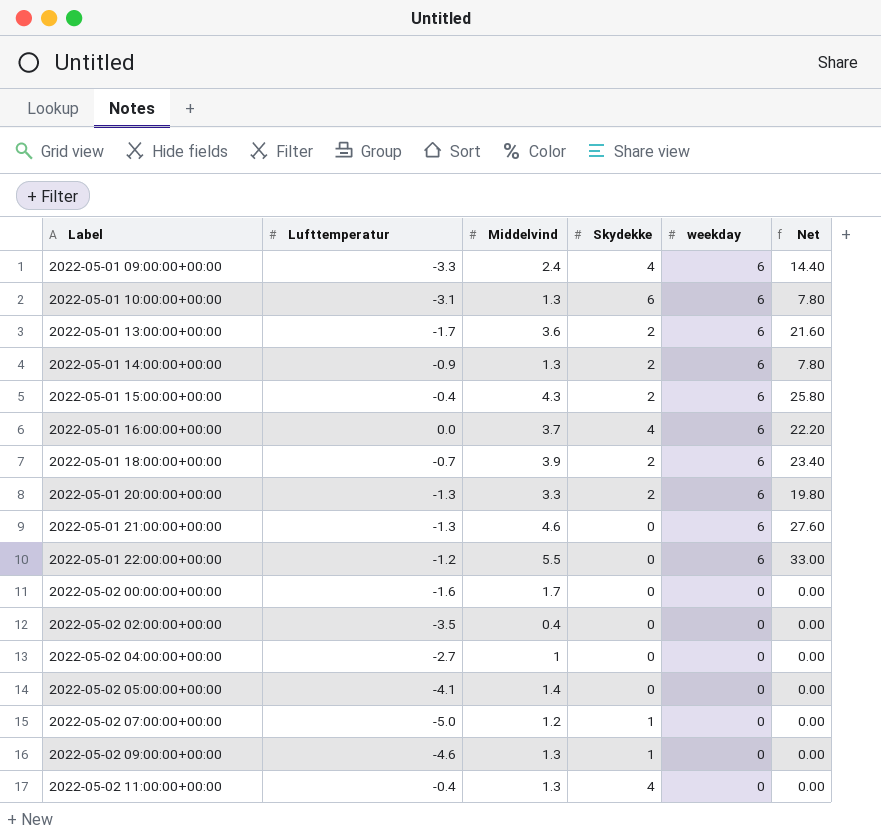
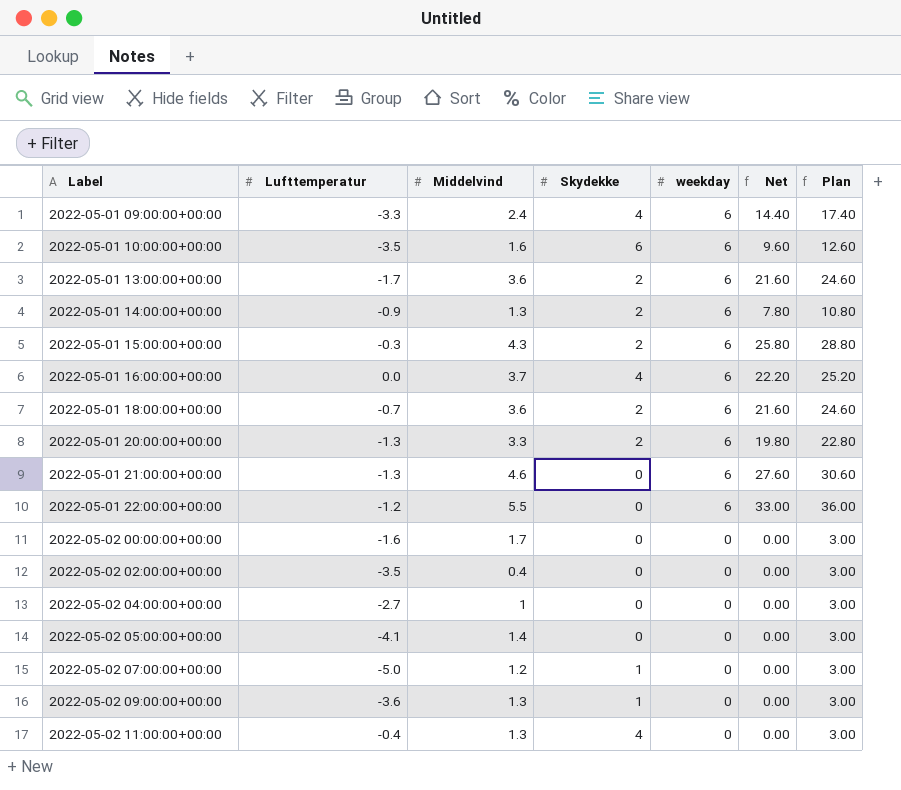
column Plan | formula: none -> [Net] + 3
2022-05-01 10:00:00+00:00 | Lufttemperatur: -3.1 -> -3.5
2022-05-01 10:00:00+00:00 | Middelvind: 1.3 -> 1.6
2022-05-01 10:00:00+00:00 | Net: 7.80 -> 9.60
2022-05-01 15:00:00+00:00 | Lufttemperatur: -0.4 -> -0.3
2022-05-01 18:00:00+00:00 | Middelvind: 3.9 -> 3.6
2022-05-01 18:00:00+00:00 | Net: 23.40 -> 21.60
2022-05-02 09:00:00+00:00 | Lufttemperatur: -4.6 -> -3.6

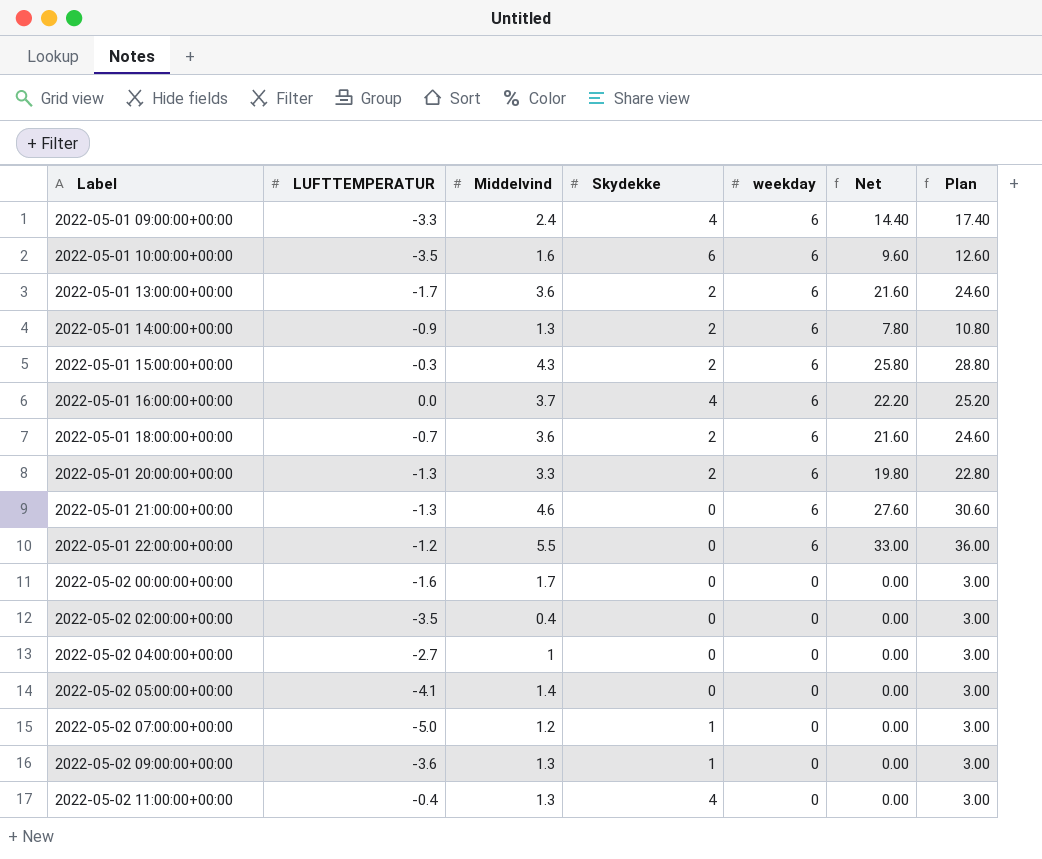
column name: Lufttemperatur -> LUFTTEMPERATUR

